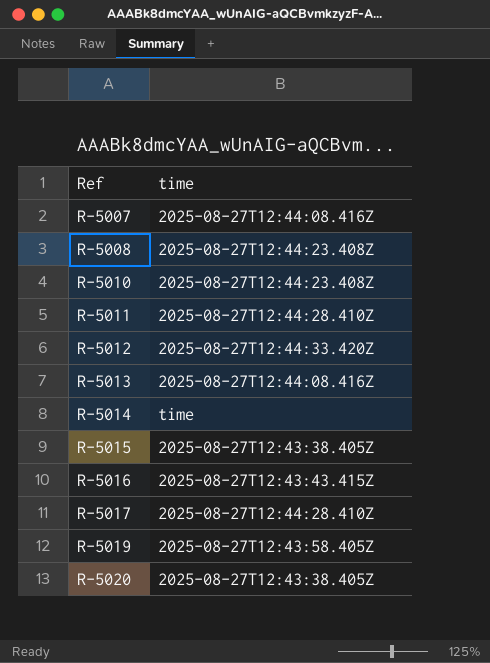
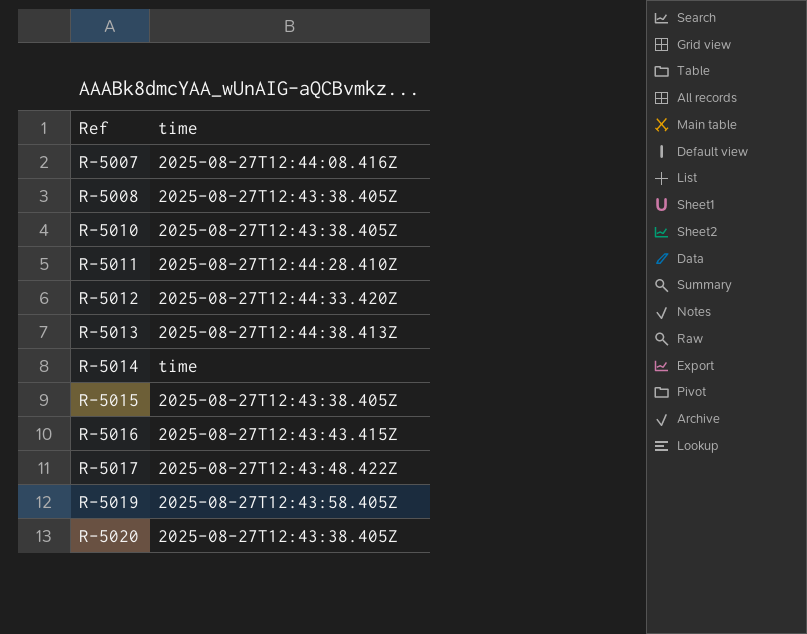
R-5008 | time: 2025-08-27T12:44:23.408Z -> 2025-08-27T12:43:38.405Z
R-5010 | time: 2025-08-27T12:44:23.408Z -> 2025-08-27T12:43:38.405Z
R-5013 | time: 2025-08-27T12:44:08.416Z -> 2025-08-27T12:44:38.413Z
R-5017 | time: 2025-08-27T12:44:28.410Z -> 2025-08-27T12:43:48.422Z

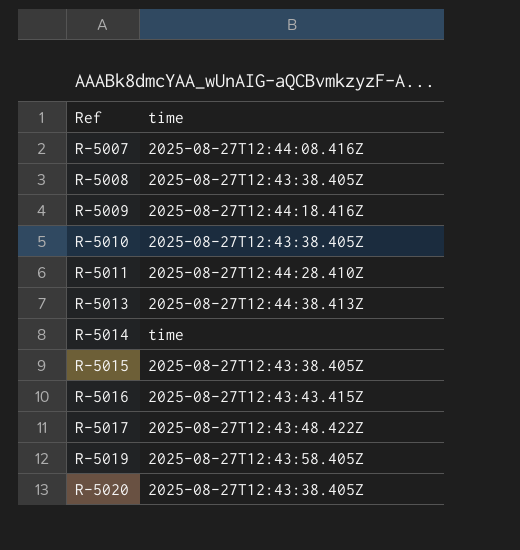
row R-5012: 2025-08-27T12:44:33.420Z -> none
row R-5009: none -> 2025-08-27T12:44:18.416Z

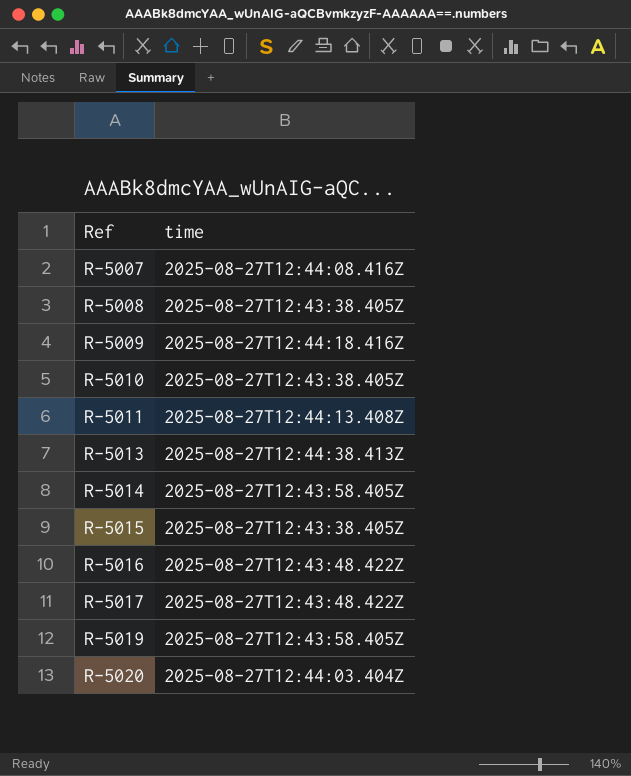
R-5011 | time: 2025-08-27T12:44:28.410Z -> 2025-08-27T12:44:13.408Z
R-5014 | time: time -> 2025-08-27T12:43:58.405Z
R-5016 | time: 2025-08-27T12:43:43.415Z -> 2025-08-27T12:43:48.422Z
R-5020 | time: 2025-08-27T12:43:38.405Z -> 2025-08-27T12:44:03.404Z

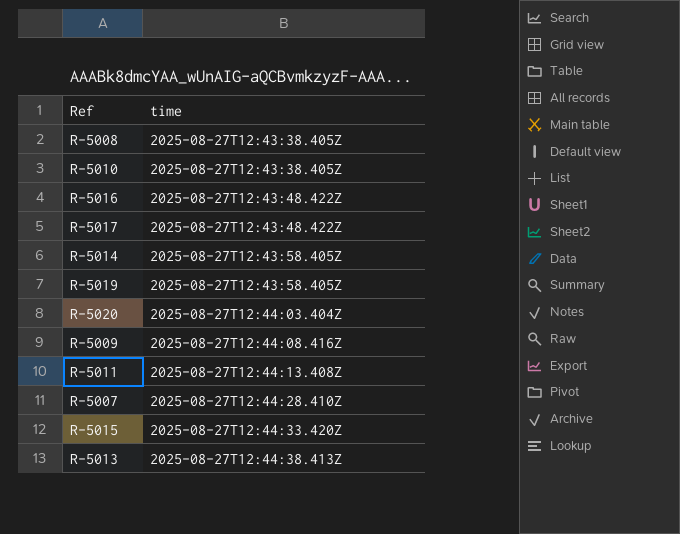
row order: Ref ascending -> time ascending
R-5009 | time: 2025-08-27T12:44:18.416Z -> 2025-08-27T12:44:08.416Z
R-5007 | time: 2025-08-27T12:44:08.416Z -> 2025-08-27T12:44:28.410Z
R-5015 | time: 2025-08-27T12:43:38.405Z -> 2025-08-27T12:44:33.420Z

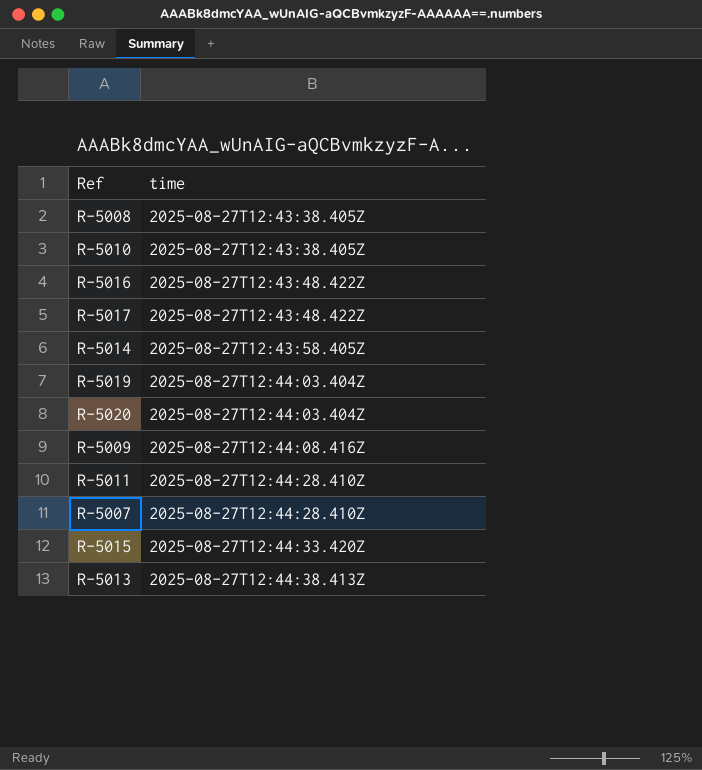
R-5019 | time: 2025-08-27T12:43:58.405Z -> 2025-08-27T12:44:03.404Z
R-5011 | time: 2025-08-27T12:44:13.408Z -> 2025-08-27T12:44:28.410Z

